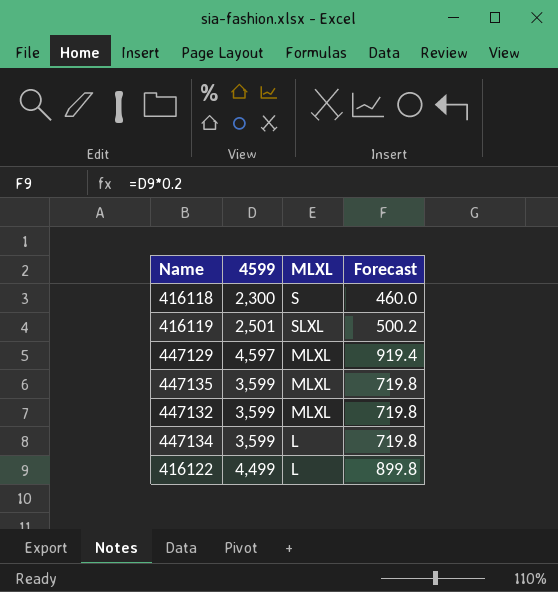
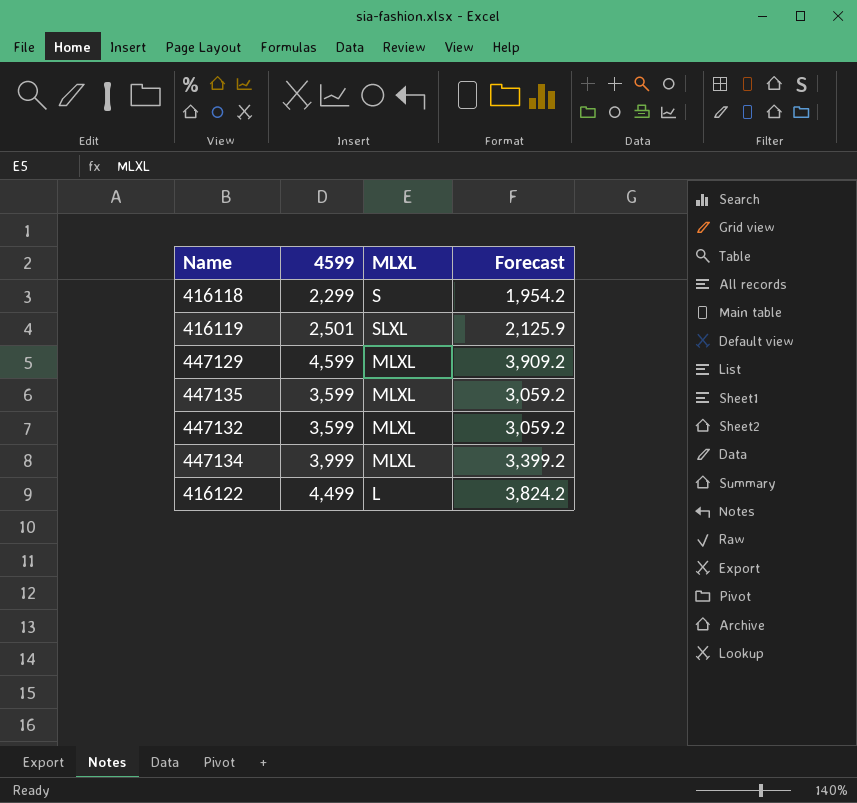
column Forecast | formula: [4599] * 0.2 -> [4599] * 0.85
416118 | 4599: 2,300 -> 2,299
447129 | 4599: 4,597 -> 4,599
447134 | 4599: 3,599 -> 3,999
447134 | MLXL: L -> MLXL

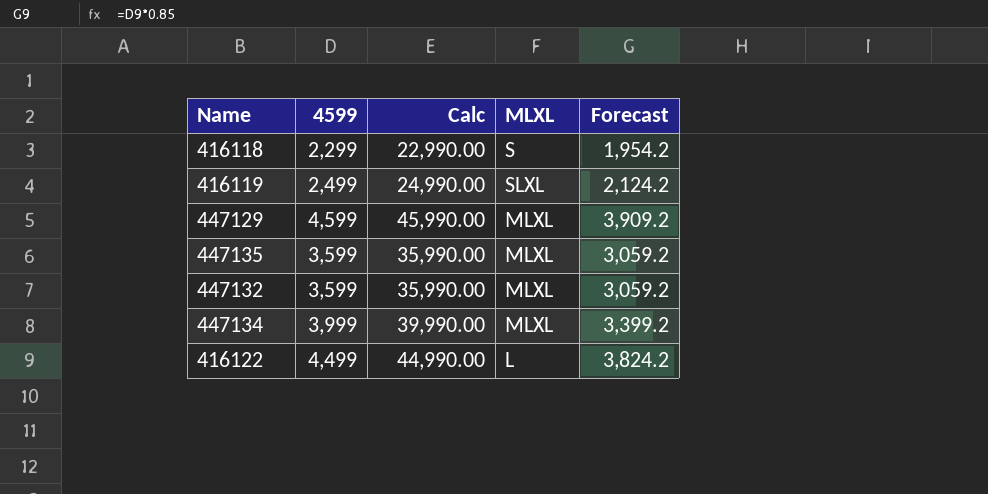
column Calc | formula: none -> [4599] * 10
416119 | 4599: 2,501 -> 2,499
416119 | Forecast: 2,125.9 -> 2,124.2

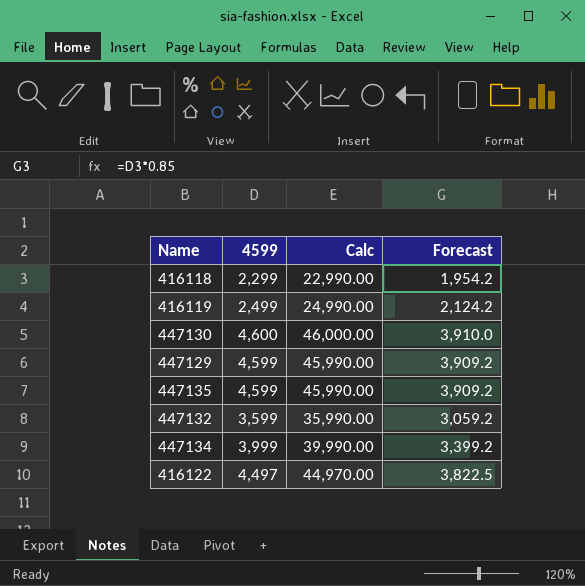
column MLXL | position: 4 -> none
row 447130: none -> 4,600 | 46,000.00 | 3,910.0
447135 | 4599: 3,599 -> 4,599
447135 | Calc: 35,990.00 -> 45,990.00
447135 | Forecast: 3,059.2 -> 3,909.2
416122 | 4599: 4,499 -> 4,497
416122 | Calc: 44,990.00 -> 44,970.00
416122 | Forecast: 3,824.2 -> 3,822.5

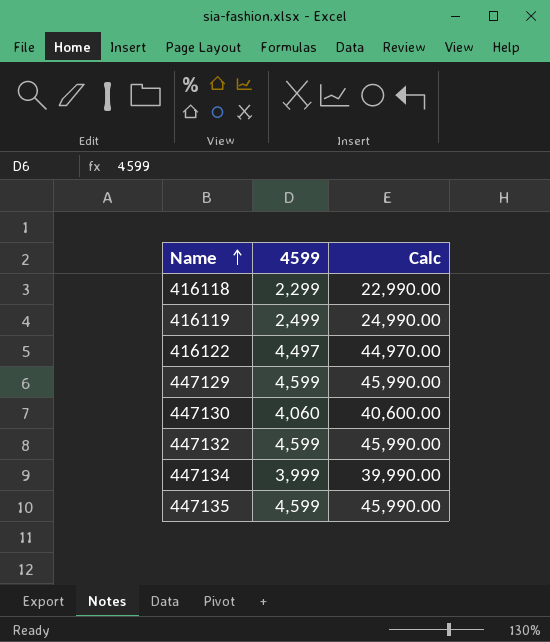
row order: none -> Name ascending
column Forecast | formula: [4599] * 0.85 -> none
447130 | 4599: 4,600 -> 4,060
447130 | Calc: 46,000.00 -> 40,600.00
447132 | 4599: 3,599 -> 4,599
447132 | Calc: 35,990.00 -> 45,990.00

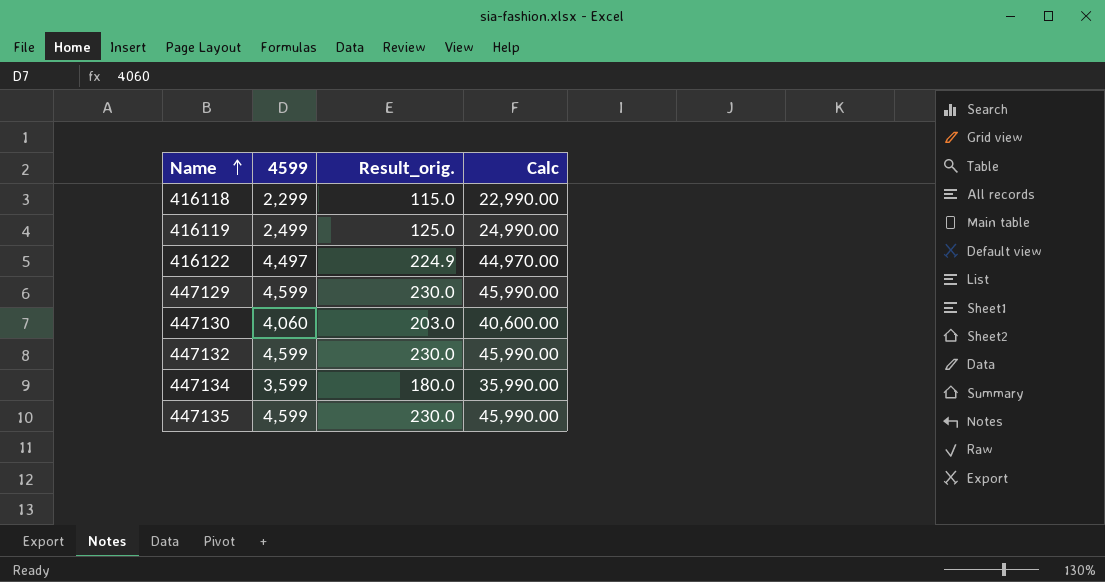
column Result_orig. | formula: none -> [4599] * 0.05
447134 | 4599: 3,999 -> 3,599
447134 | Calc: 39,990.00 -> 35,990.00

